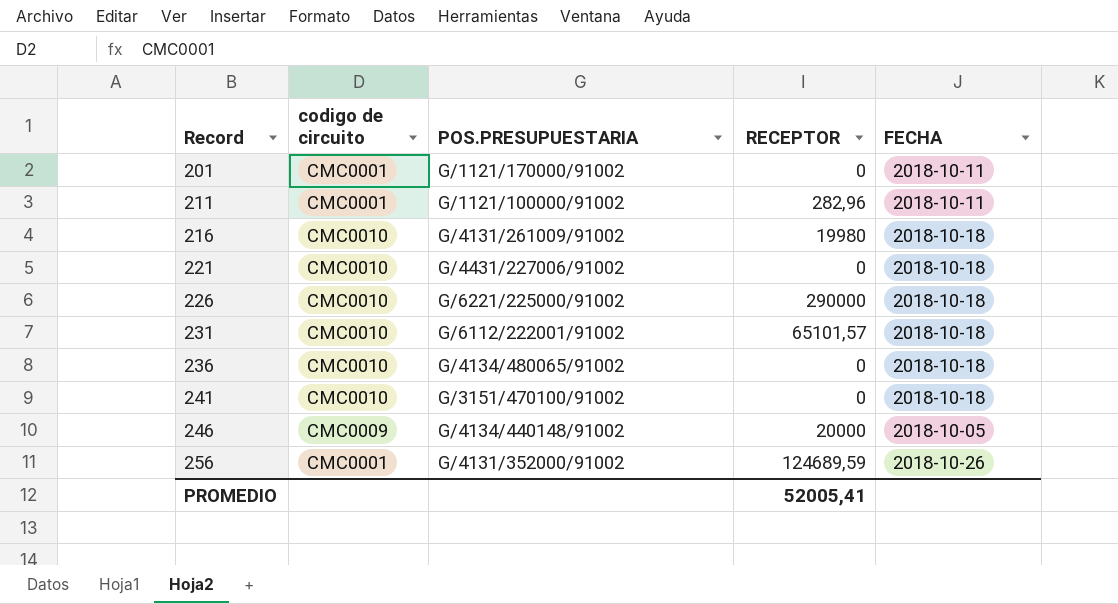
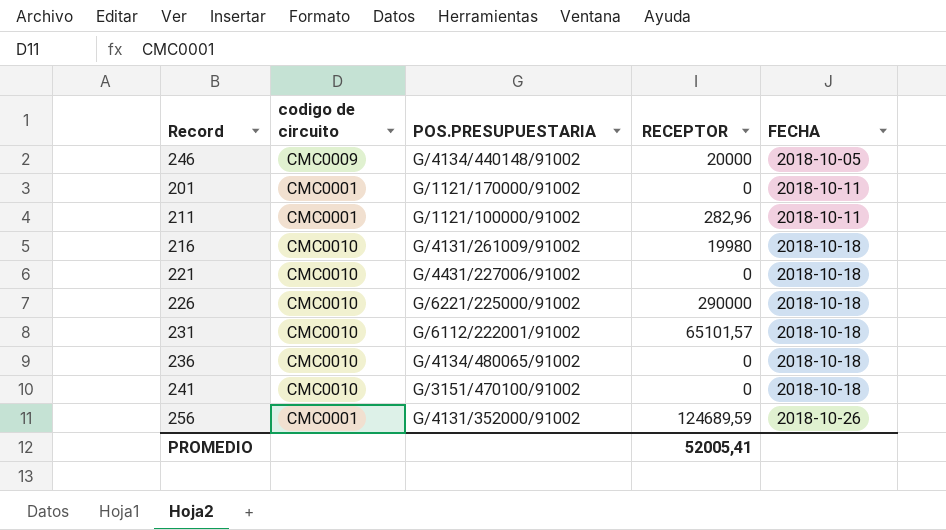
row order: Record ascending -> FECHA ascending

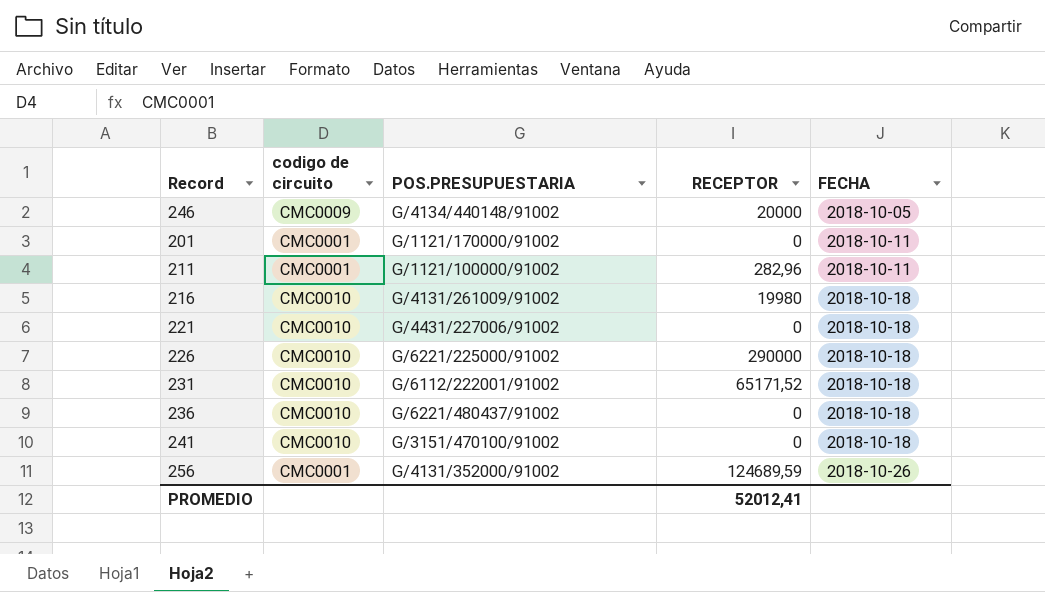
231 | RECEPTOR: 65101,57 -> 65171,52
236 | POS.PRESUPUESTARIA: G/4134/480065/91002 -> G/6221/480437/91002
PROMEDIO | RECEPTOR: 52005,41 -> 52012,41

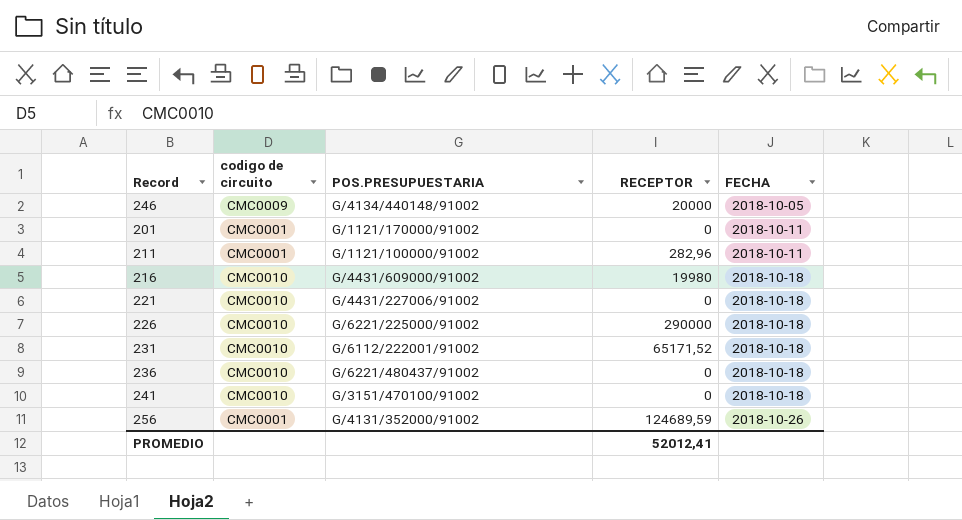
216 | POS.PRESUPUESTARIA: G/4131/261009/91002 -> G/4431/609000/91002

